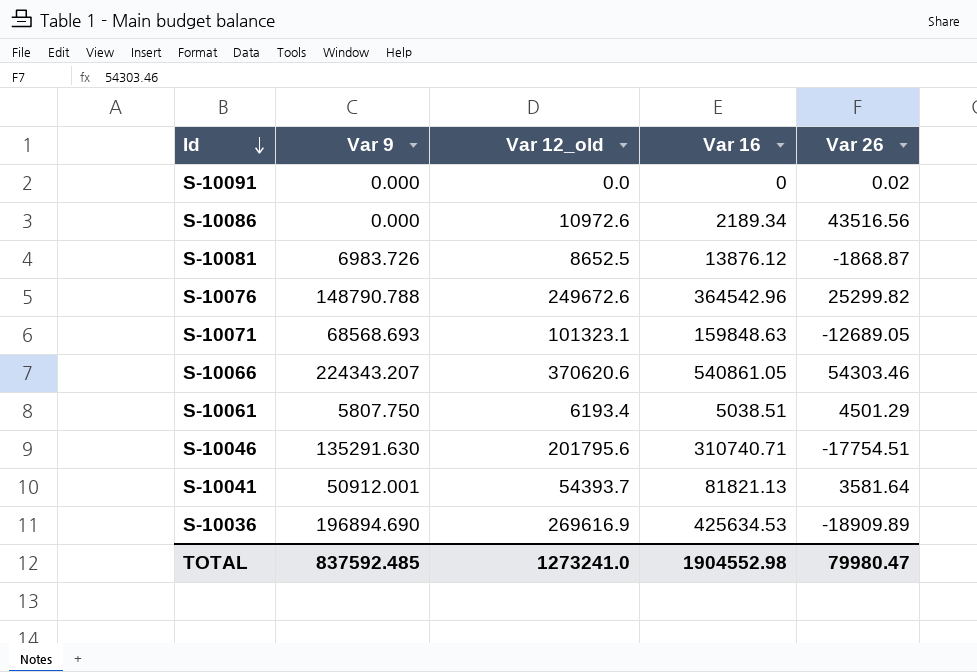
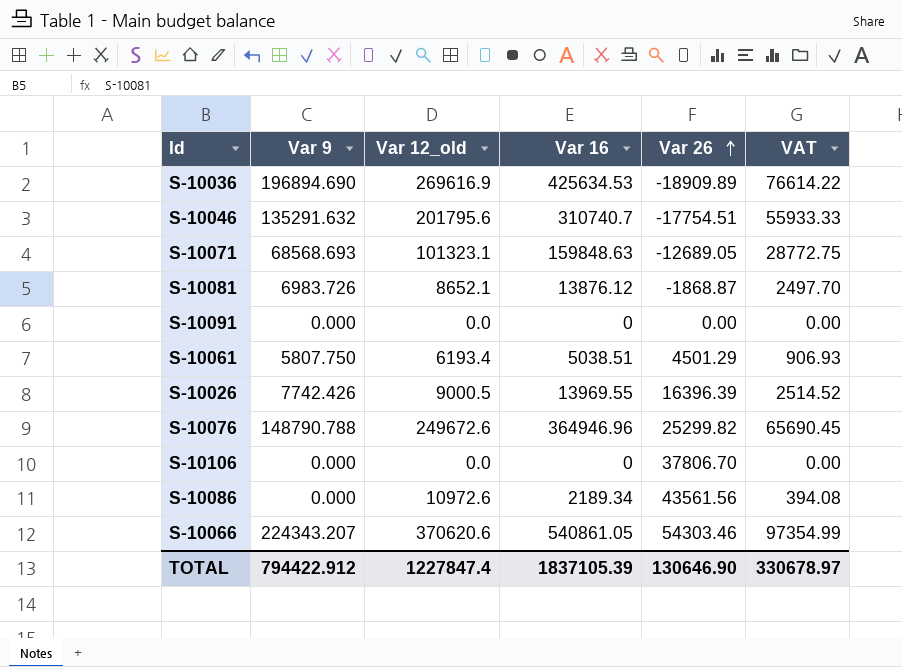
row order: Id descending -> Var 26 ascending
column VAT | formula: none -> [Var 16] * 0.18
row S-10041: 50912.001 | 54393.7 | 81821.13 | 3581.64 -> none
S-10046 | Var 9: 135291.630 -> 135291.632
S-10046 | Var 16: 310740.71 -> 310740.7
S-10081 | Var 12_old: 8652.5 -> 8652.1
S-10091 | Var 26: 0.02 -> 0.00
row S-10026: none -> 7742.426 | 9000.5 | 13969.55 | 16396.39 | 2514.52
S-10076 | Var 16: 364542.96 -> 364946.96
row S-10106: none -> 0.000 | 0.0 | 0 | 37806.70 | 0.00
S-10086 | Var 26: 43516.56 -> 43561.56
TOTAL | Var 9: 837592.485 -> 794422.912
TOTAL | Var 12_old: 1273241.0 -> 1227847.4
TOTAL | Var 16: 1904552.98 -> 1837105.39
TOTAL | Var 26: 79980.47 -> 130646.90

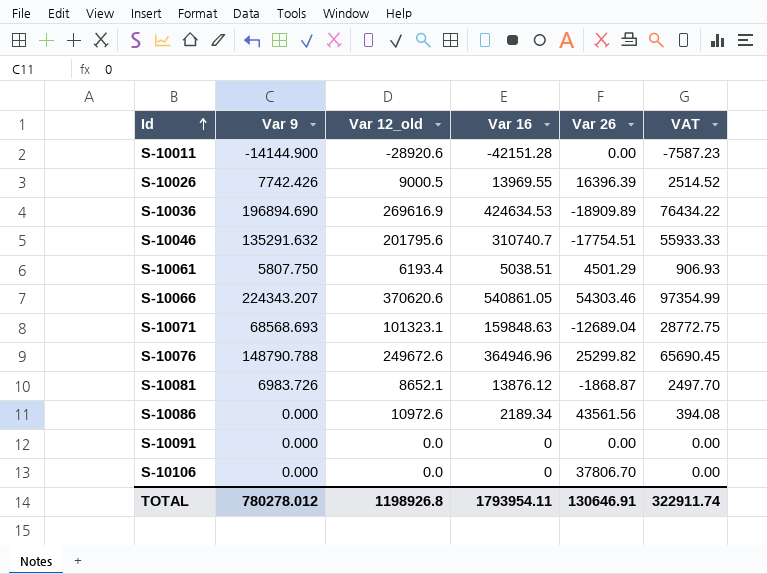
row order: Var 26 ascending -> Id ascending
row S-10011: none -> -14144.900 | -28920.6 | -42151.28 | 0.00 | -7587.23
S-10036 | Var 16: 425634.53 -> 424634.53
S-10036 | VAT: 76614.22 -> 76434.22
S-10071 | Var 26: -12689.05 -> -12689.04
TOTAL | Var 9: 794422.912 -> 780278.012
TOTAL | Var 12_old: 1227847.4 -> 1198926.8
TOTAL | Var 16: 1837105.39 -> 1793954.11
TOTAL | Var 26: 130646.90 -> 130646.91
TOTAL | VAT: 330678.97 -> 322911.74

